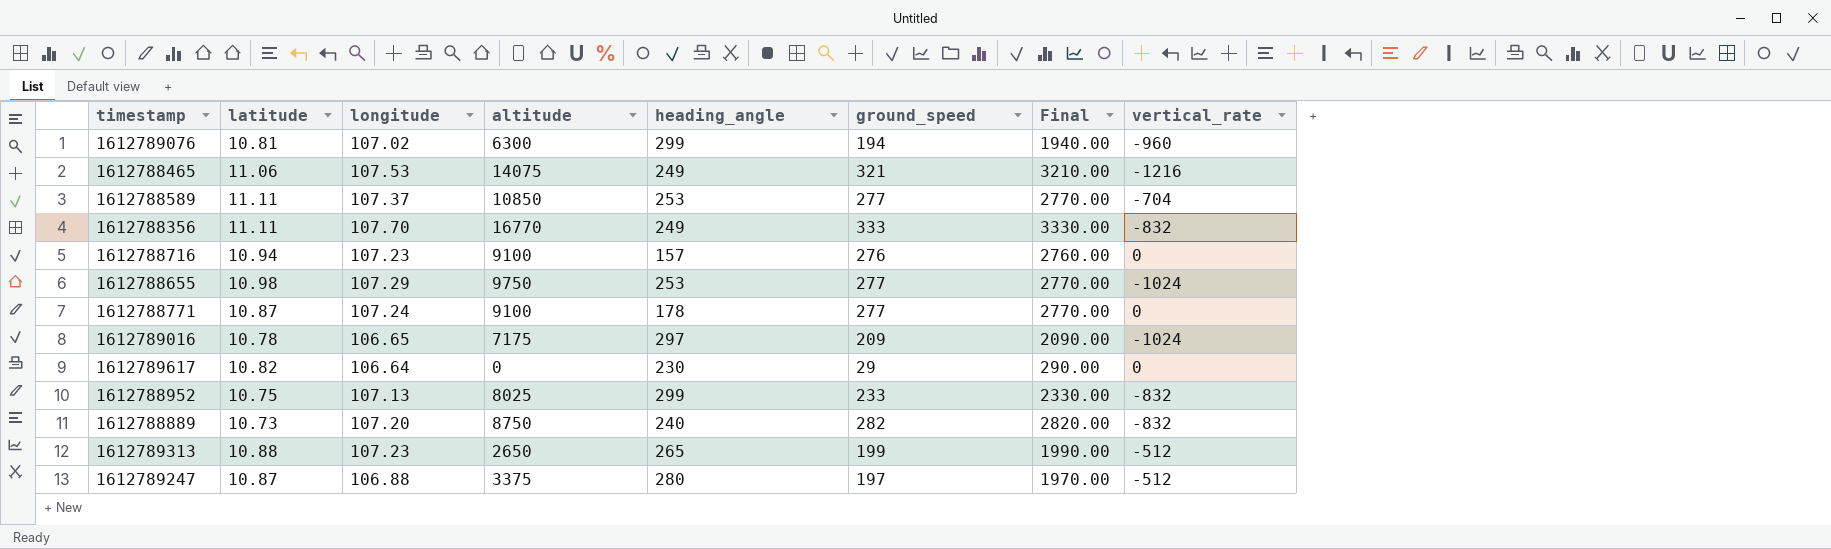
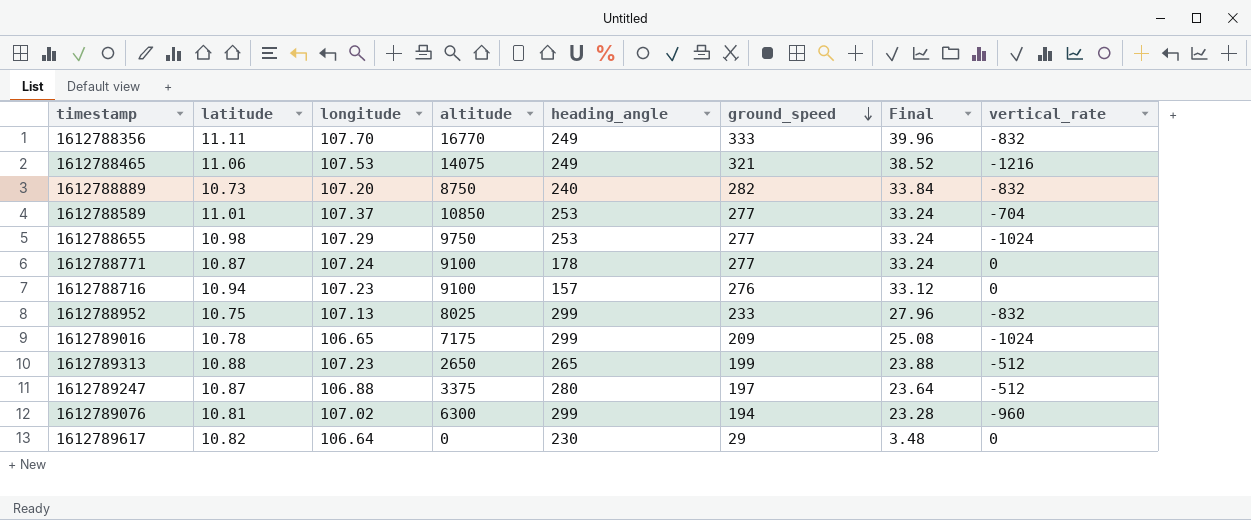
row order: none -> ground_speed descending
column Final | formula: [ground_speed] * 10 -> [ground_speed] * 0.12
1612788589 | latitude: 11.11 -> 11.01
1612789016 | heading_angle: 297 -> 299

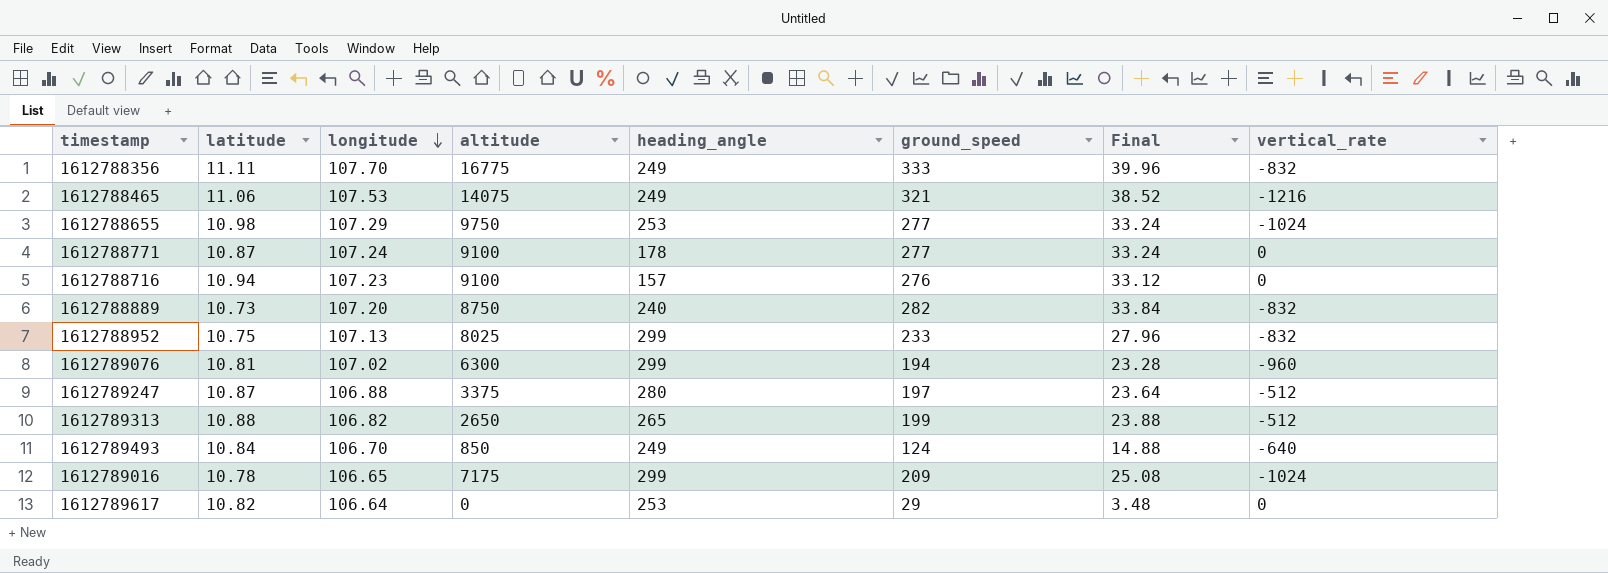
row order: ground_speed descending -> longitude descending
row 1612788589: 11.01 | 107.37 | 10850 | 253 | 277 | 33.24 | -704 -> none
1612788356 | altitude: 16770 -> 16775
1612789313 | longitude: 107.23 -> 106.82
row 1612789493: none -> 10.84 | 106.70 | 850 | 249 | 124 | 14.88 | -640
1612789617 | heading_angle: 230 -> 253

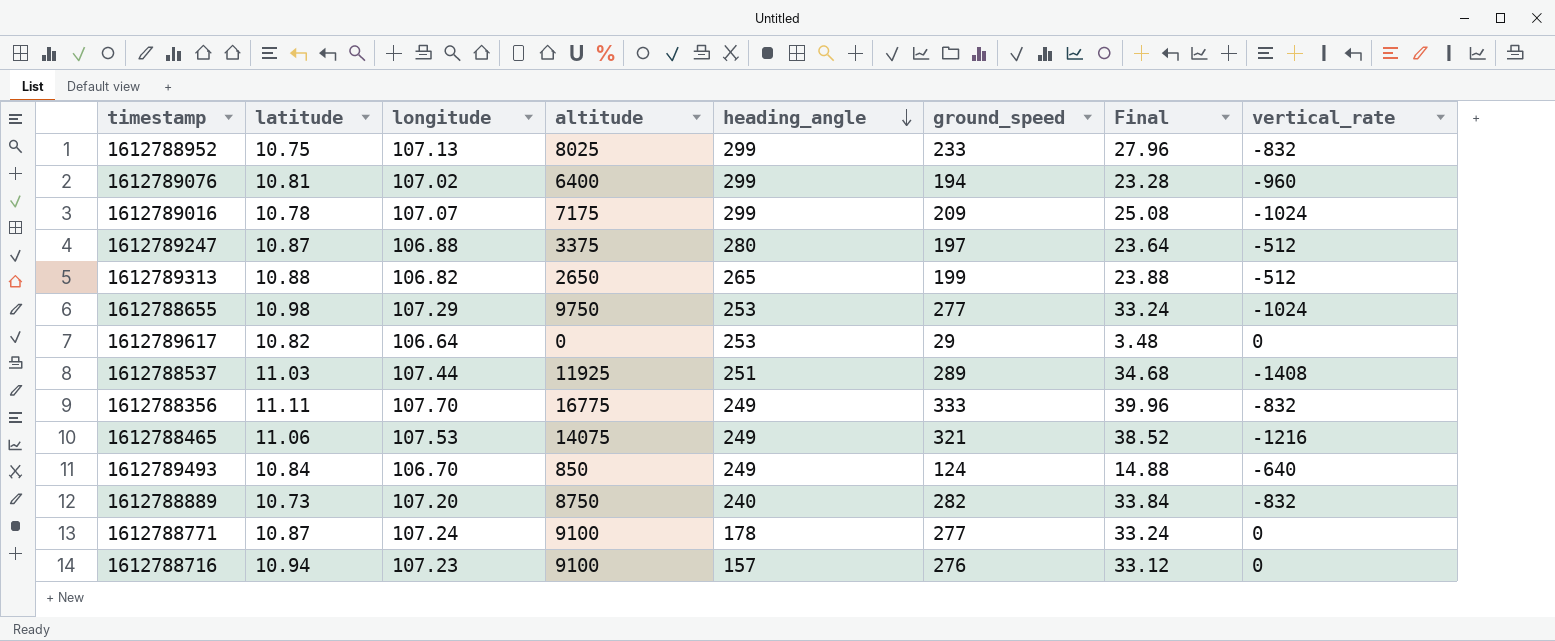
row order: longitude descending -> heading_angle descending
1612789076 | altitude: 6300 -> 6400
1612789016 | longitude: 106.65 -> 107.07
row 1612788537: none -> 11.03 | 107.44 | 11925 | 251 | 289 | 34.68 | -1408

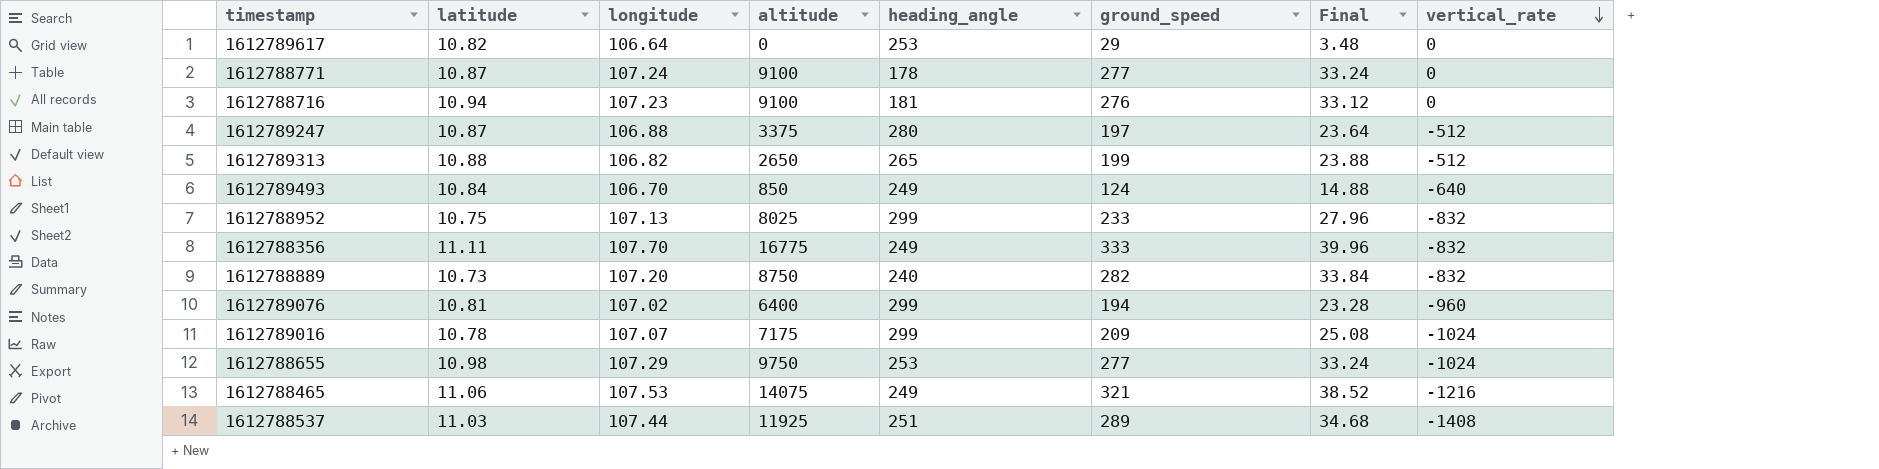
row order: heading_angle descending -> vertical_rate descending
1612788716 | heading_angle: 157 -> 181

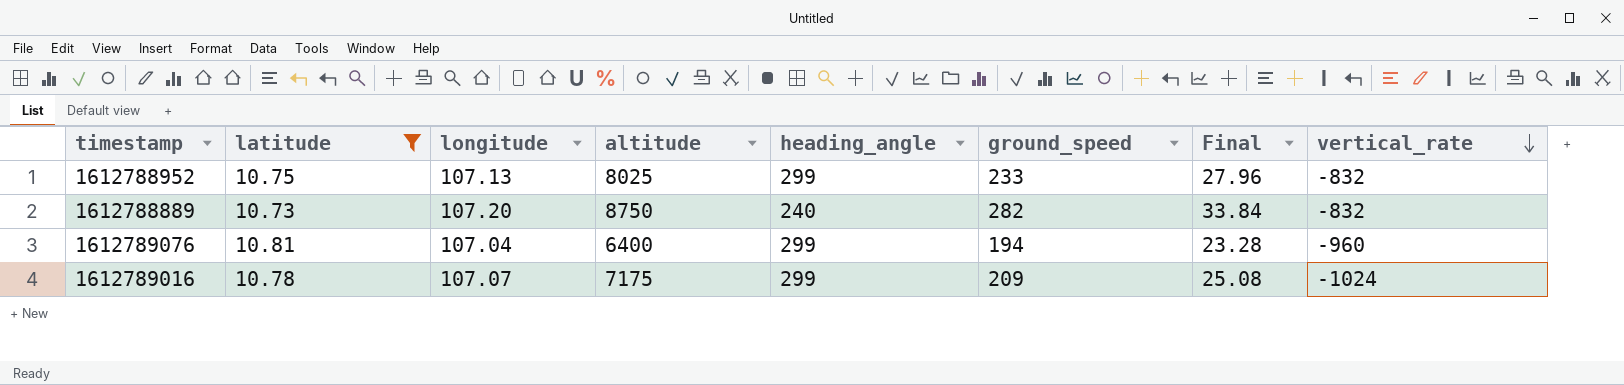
filter: none -> latitude <= 10.81
1612789076 | longitude: 107.02 -> 107.04

